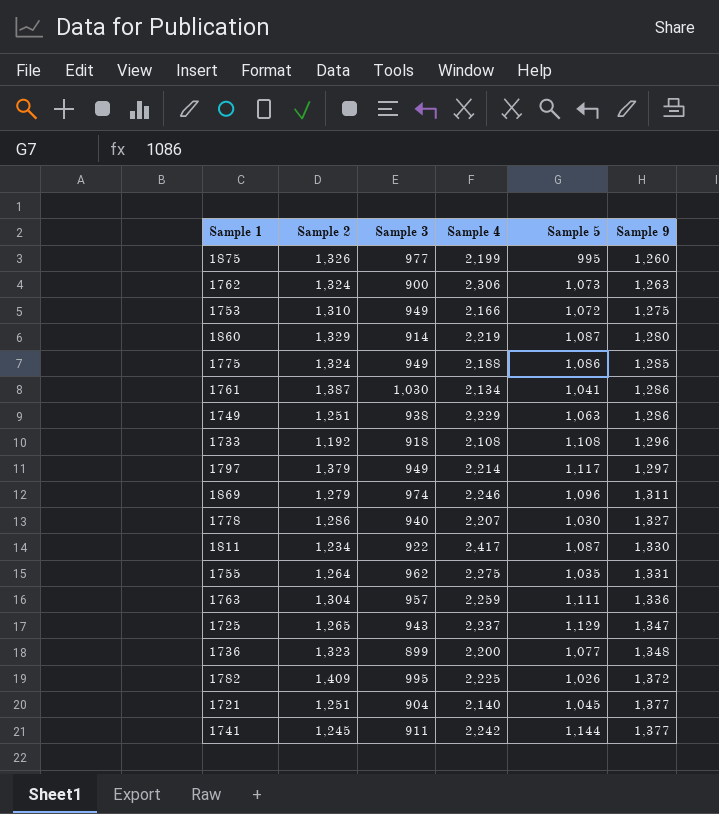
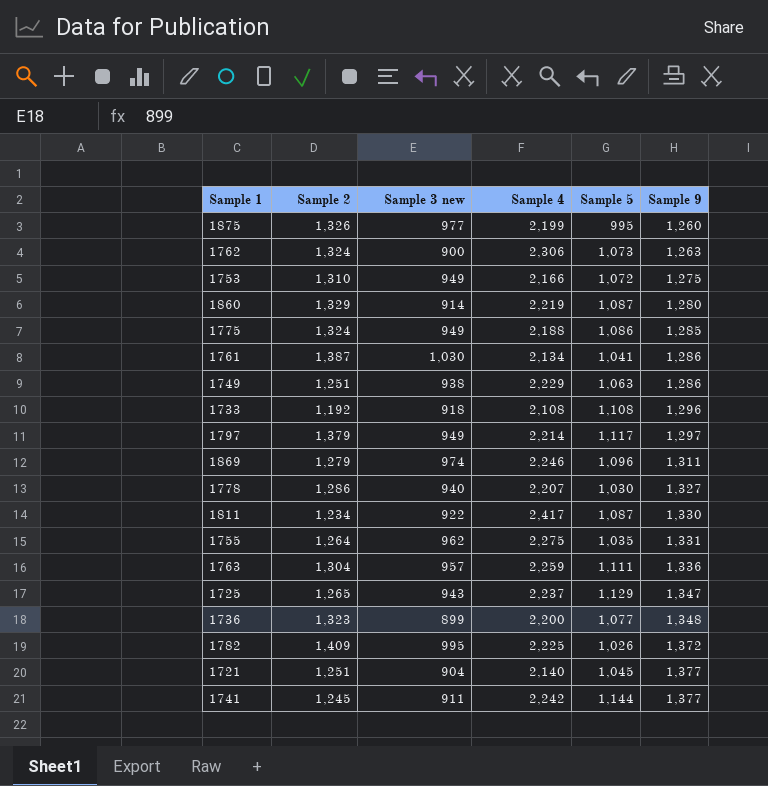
column name: Sample 3 -> Sample 3 new

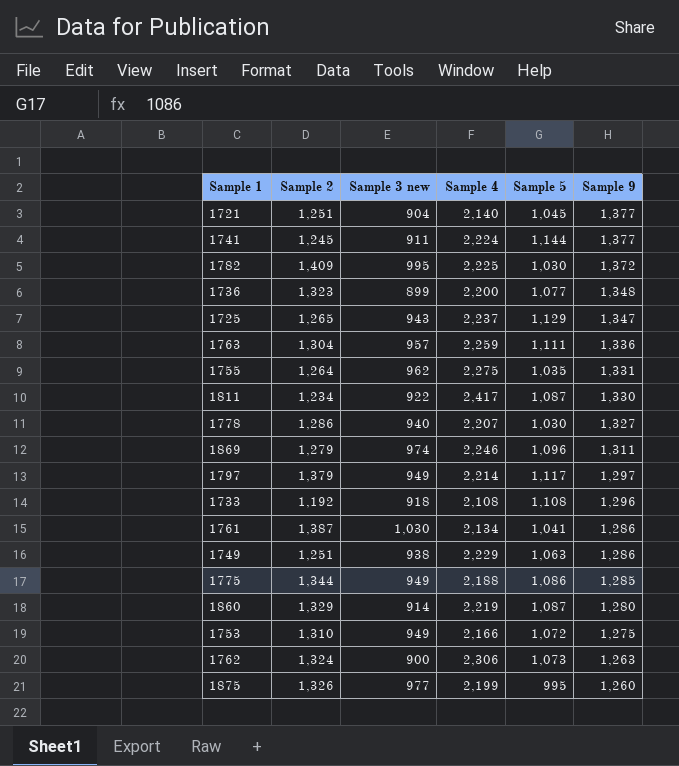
row order: Sample 9 ascending -> Sample 9 descending
1741 | Sample 4: 2,242 -> 2,224
1782 | Sample 5: 1,026 -> 1,030
1775 | Sample 2: 1,324 -> 1,344

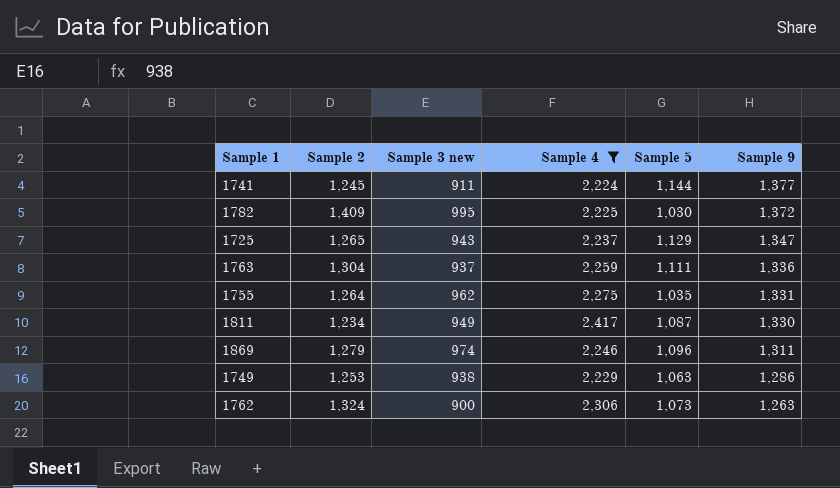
filter: none -> Sample 4 >= 2,224
1763 | Sample 3 new: 957 -> 937
1811 | Sample 3 new: 922 -> 949
1749 | Sample 2: 1,251 -> 1,253

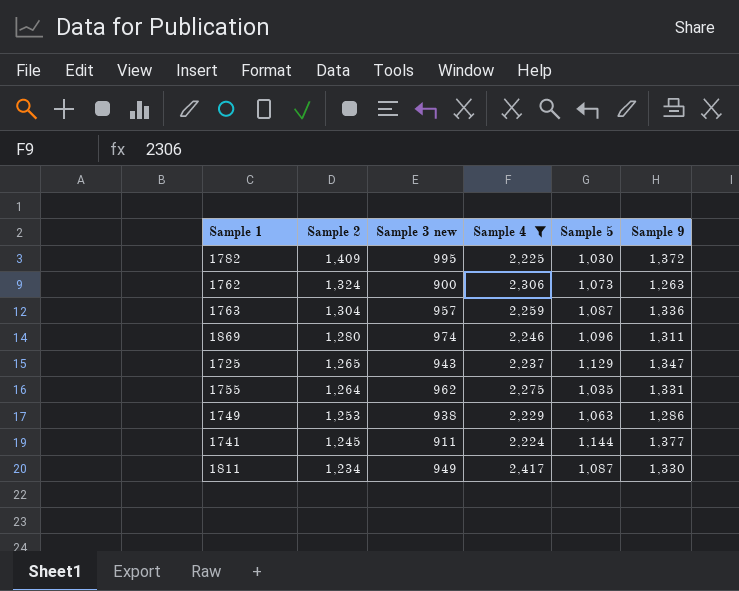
row order: Sample 9 descending -> Sample 2 descending
1763 | Sample 3 new: 937 -> 957
1763 | Sample 5: 1,111 -> 1,087
1869 | Sample 2: 1,279 -> 1,280

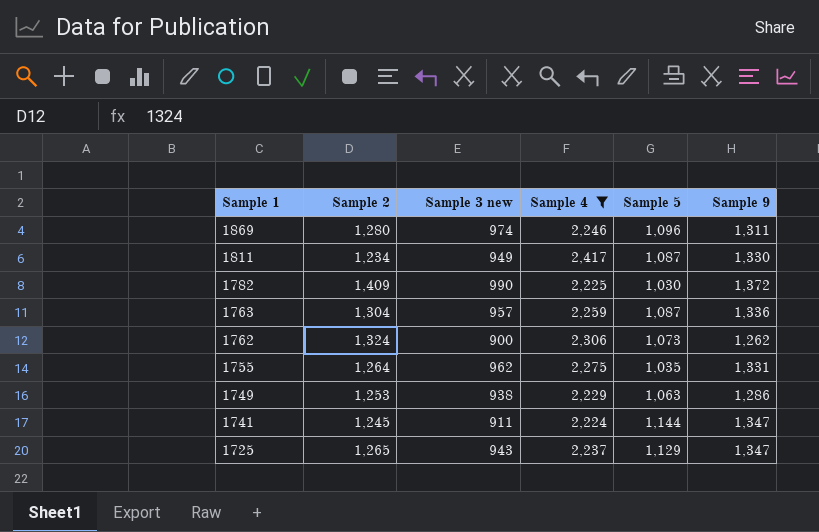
row order: Sample 2 descending -> Sample 1 descending
1782 | Sample 3 new: 995 -> 990
1762 | Sample 9: 1,263 -> 1,262
1741 | Sample 9: 1,377 -> 1,347

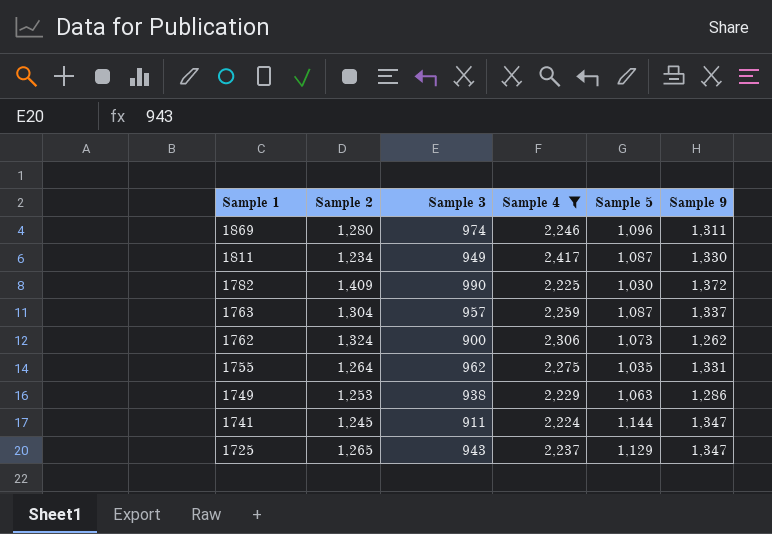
column name: Sample 3 new -> Sample 3
1763 | Sample 9: 1,336 -> 1,337

